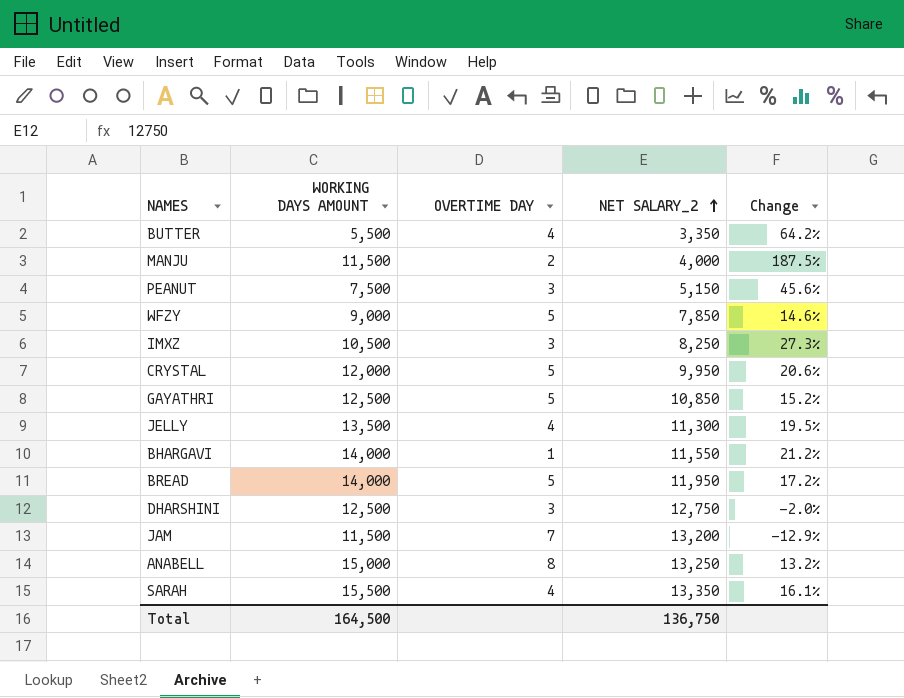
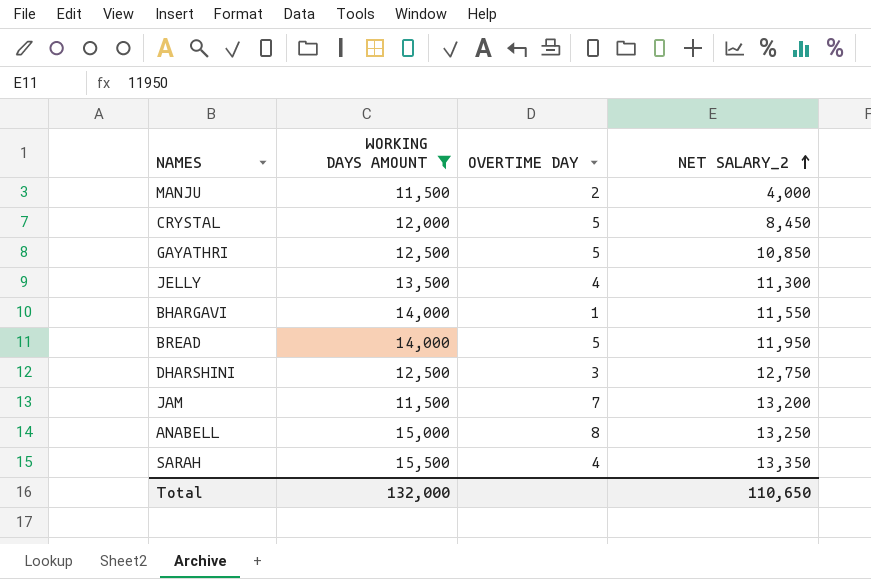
filter: none -> WORKING DAYS AMOUNT >= 11,500
column Change | formula: ([WORKING DAYS AMOUNT] - [NET SALARY_2]) / [NET SALARY_2] -> none
CRYSTAL | NET SALARY_2: 9,950 -> 8,450
Total | WORKING DAYS AMOUNT: 164,500 -> 132,000
Total | NET SALARY_2: 136,750 -> 110,650

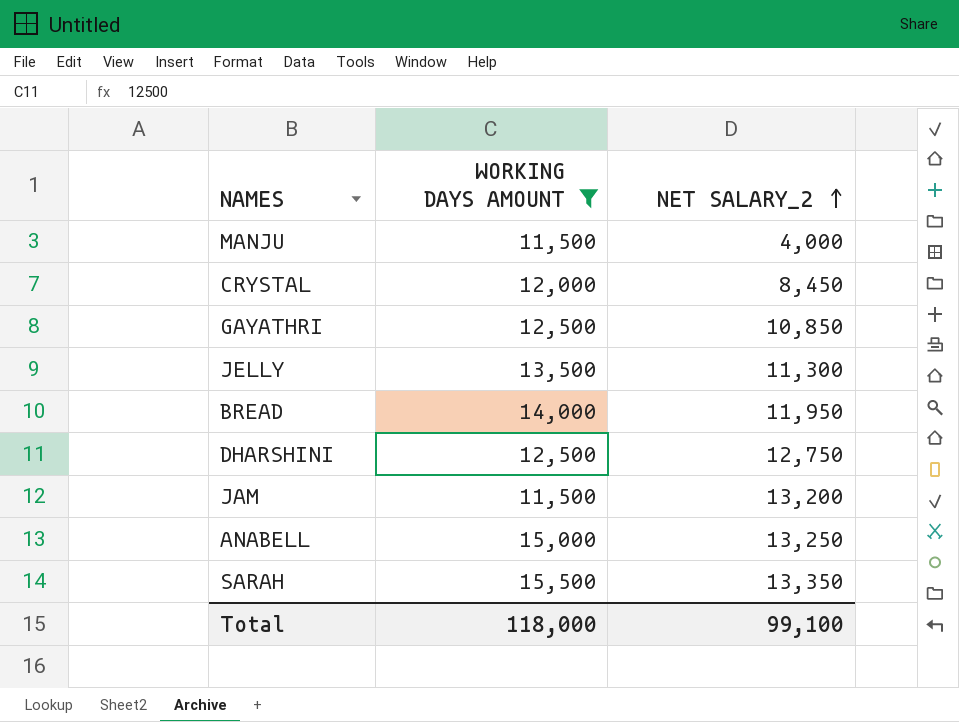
column OVERTIME DAY | position: 3 -> none
row BHARGAVI: 14,000 | 1 | 11,550 -> none
Total | WORKING DAYS AMOUNT: 132,000 -> 118,000
Total | NET SALARY_2: 110,650 -> 99,100

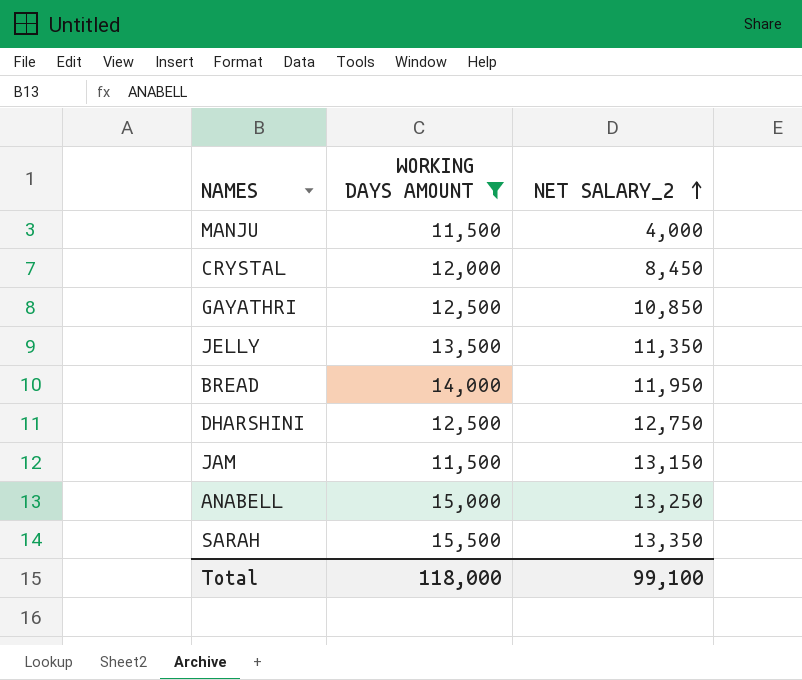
JELLY | NET SALARY_2: 11,300 -> 11,350
JAM | NET SALARY_2: 13,200 -> 13,150

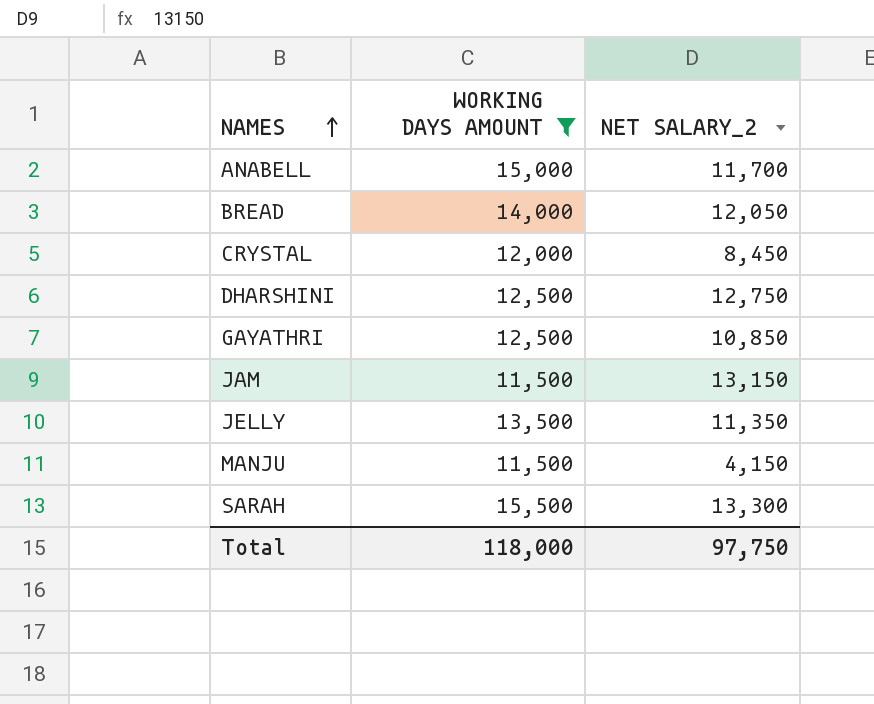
row order: NET SALARY_2 ascending -> NAMES ascending
ANABELL | NET SALARY_2: 13,250 -> 11,700
BREAD | NET SALARY_2: 11,950 -> 12,050
MANJU | NET SALARY_2: 4,000 -> 4,150
SARAH | NET SALARY_2: 13,350 -> 13,300
Total | NET SALARY_2: 99,100 -> 97,750

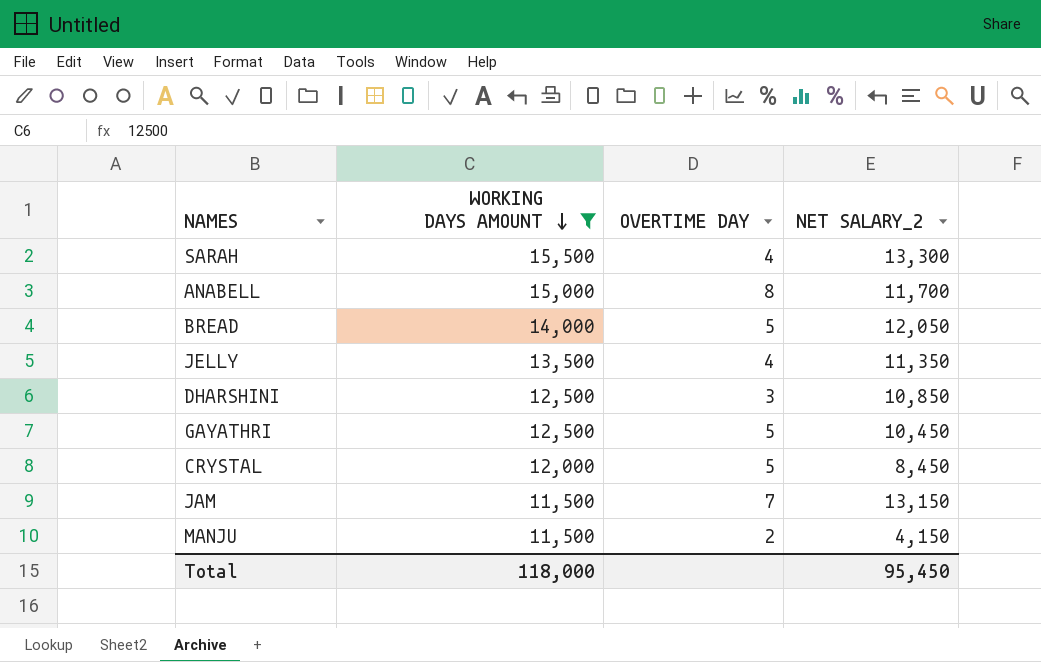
row order: NAMES ascending -> WORKING DAYS AMOUNT descending
column OVERTIME DAY | position: none -> 3
DHARSHINI | NET SALARY_2: 12,750 -> 10,850
GAYATHRI | NET SALARY_2: 10,850 -> 10,450
Total | NET SALARY_2: 97,750 -> 95,450

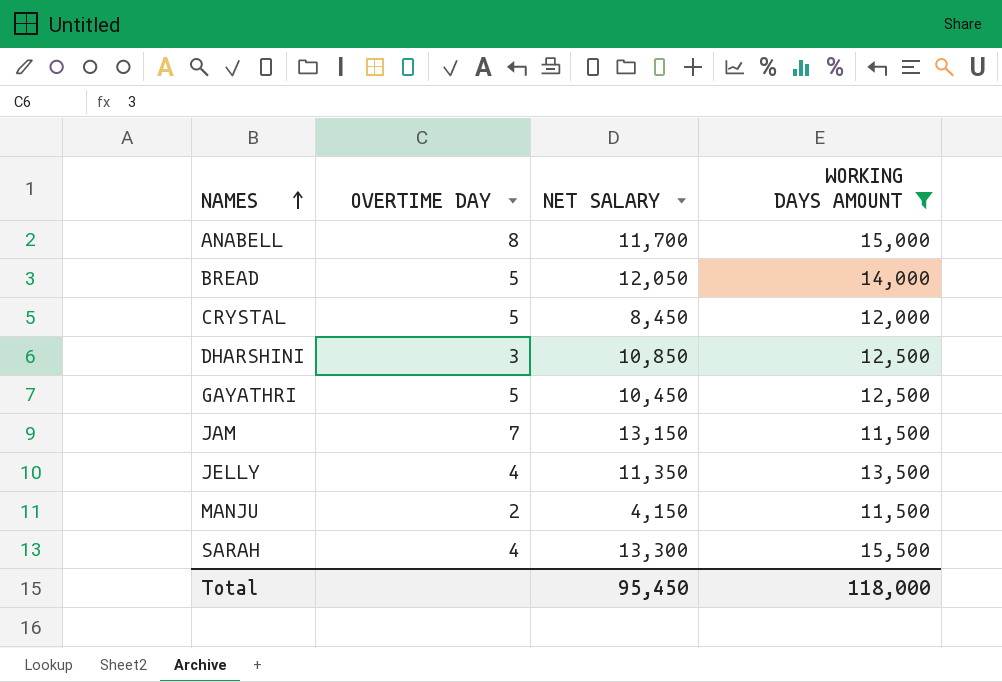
row order: WORKING DAYS AMOUNT descending -> NAMES ascending
column name: NET SALARY_2 -> NET SALARY
column WORKING DAYS AMOUNT | position: 2 -> 4

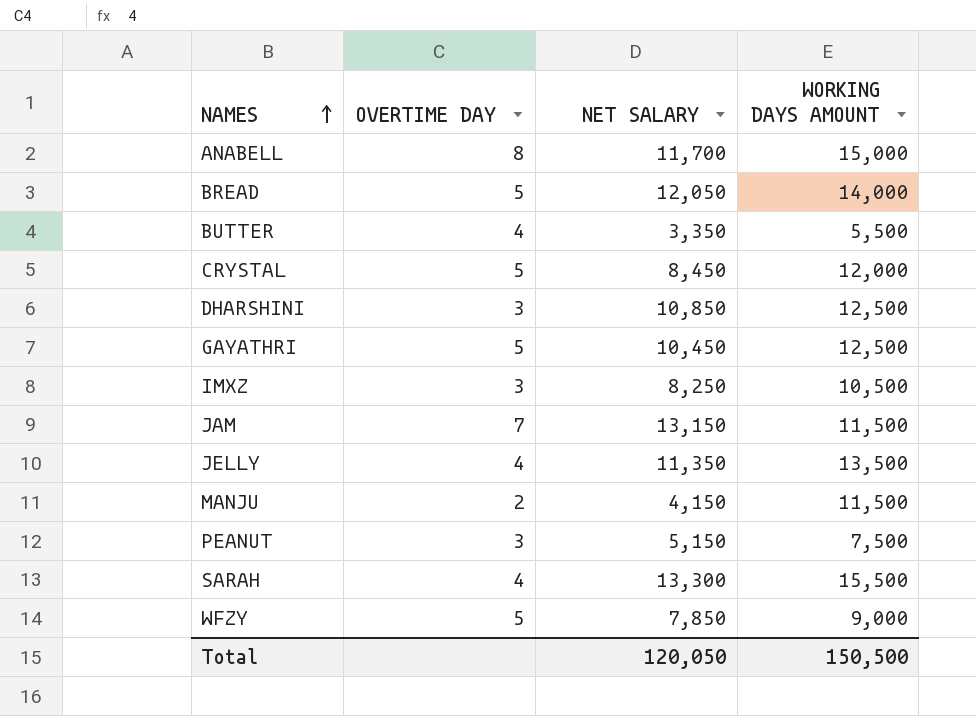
filter: WORKING DAYS AMOUNT >= 11,500 -> none
Total | NET SALARY: 95,450 -> 120,050
Total | WORKING DAYS AMOUNT: 118,000 -> 150,500

